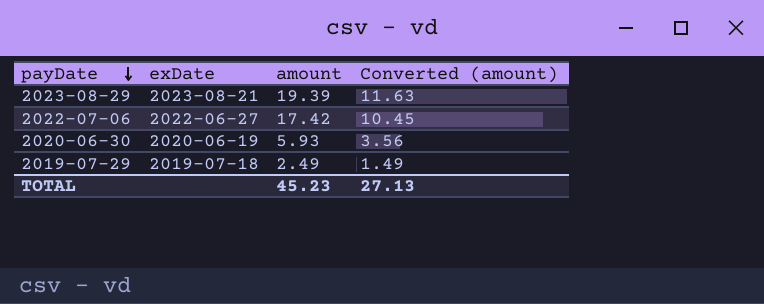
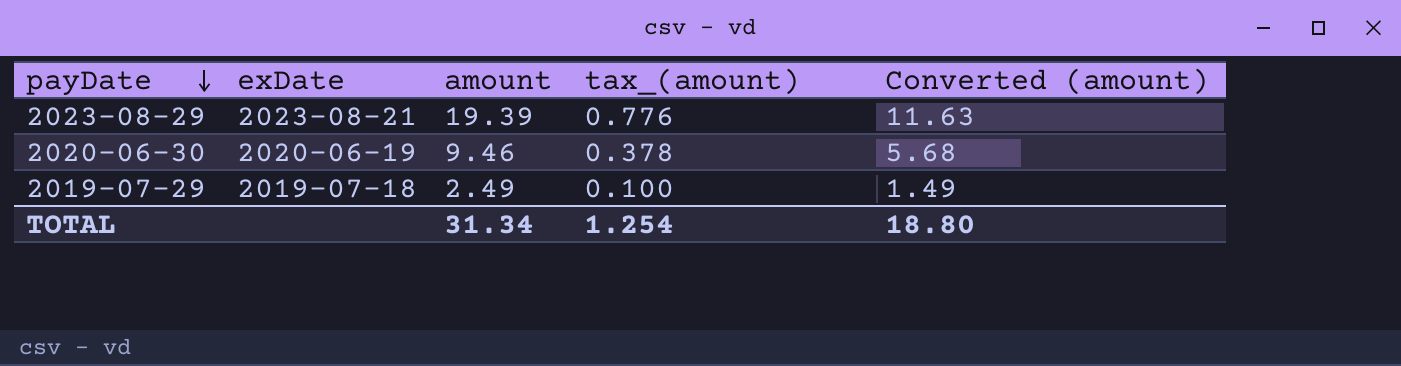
column tax_(amount) | formula: none -> [amount] * 0.04
row 2022-07-06: 2022-06-27 | 17.42 | 10.45 -> none
2020-06-30 | amount: 5.93 -> 9.46
2020-06-30 | Converted (amount): 3.56 -> 5.68
TOTAL | amount: 45.23 -> 31.34
TOTAL | Converted (amount): 27.13 -> 18.80

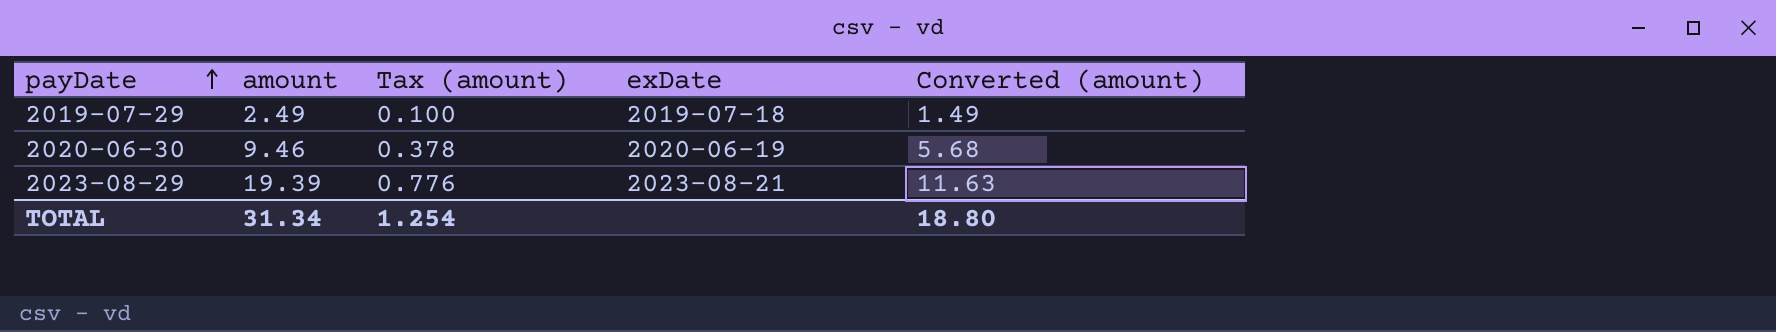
row order: payDate descending -> payDate ascending
column name: tax_(amount) -> Tax (amount)
column exDate | position: 2 -> 4

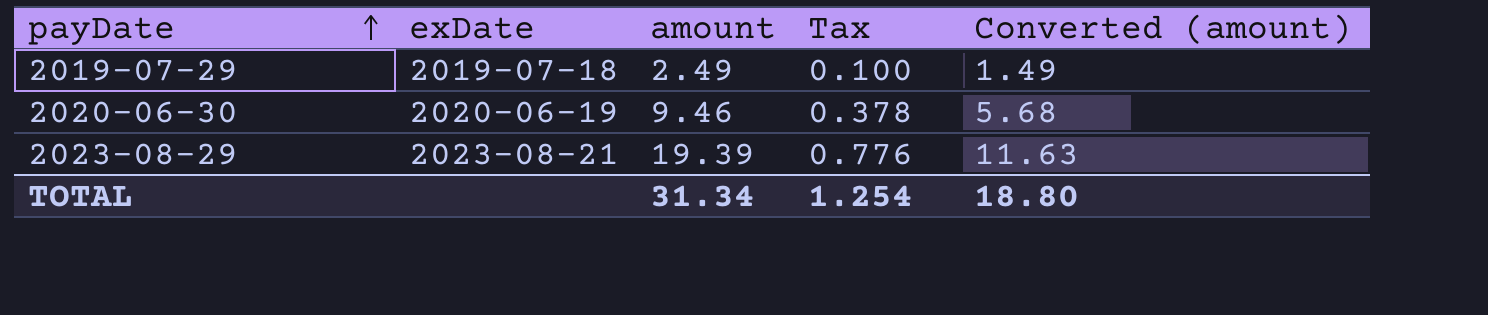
column exDate | position: 4 -> 2
column name: Tax (amount) -> Tax

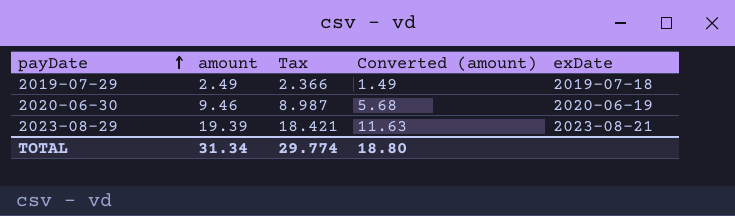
column Tax | formula: [amount] * 0.04 -> [amount] * 0.95
column exDate | position: 2 -> 5
TOTAL | Tax: 1.254 -> 29.774

